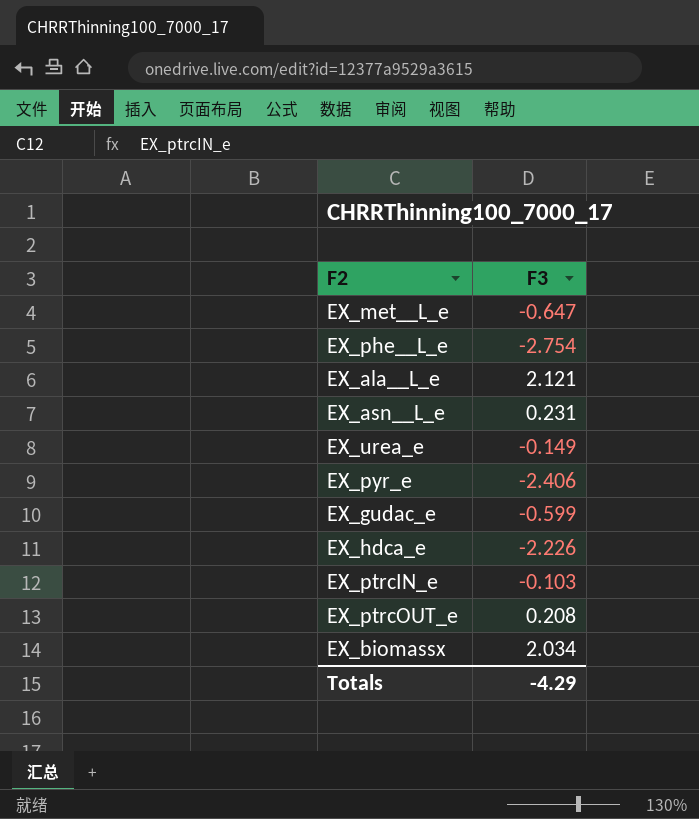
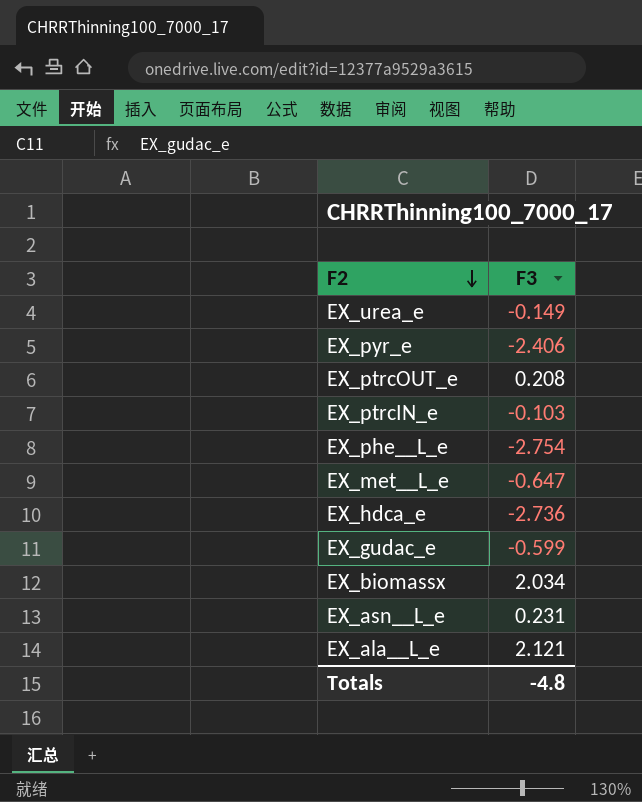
row order: none -> F2 descending
EX_hdca_e | F3: -2.226 -> -2.736
Totals | F3: -4.29 -> -4.8

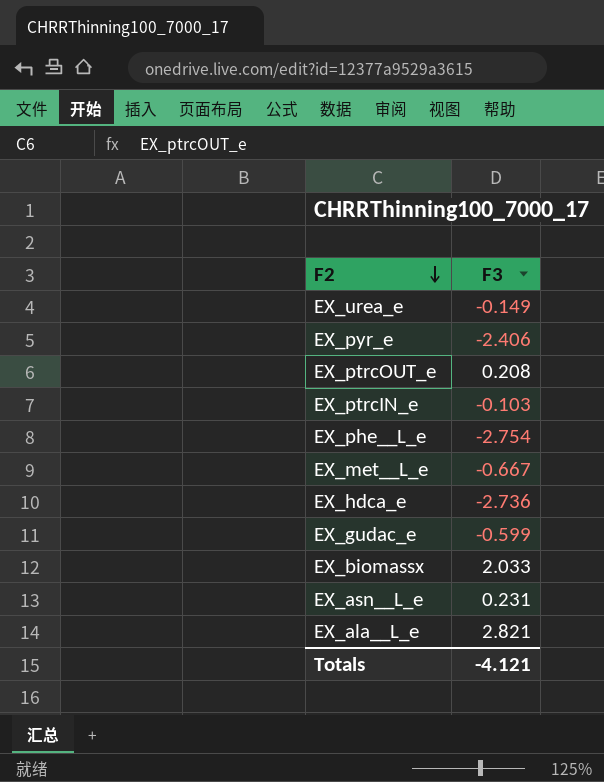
EX_met__L_e | F3: -0.647 -> -0.667
EX_biomassx | F3: 2.034 -> 2.033
EX_ala__L_e | F3: 2.121 -> 2.821
Totals | F3: -4.8 -> -4.121

